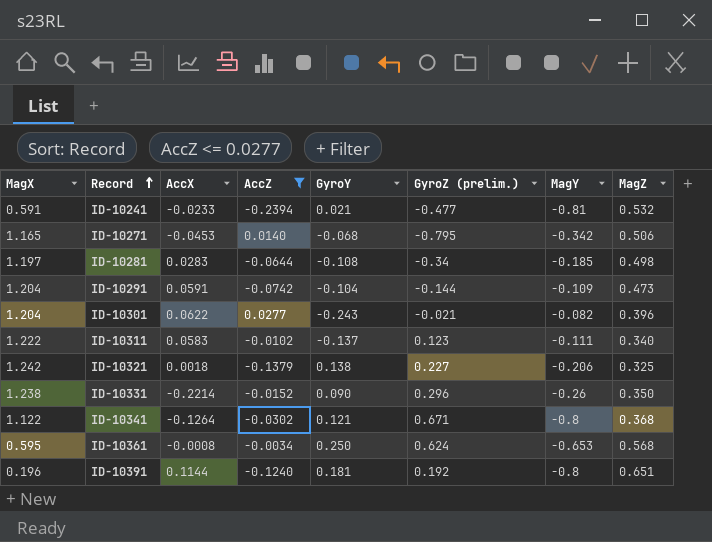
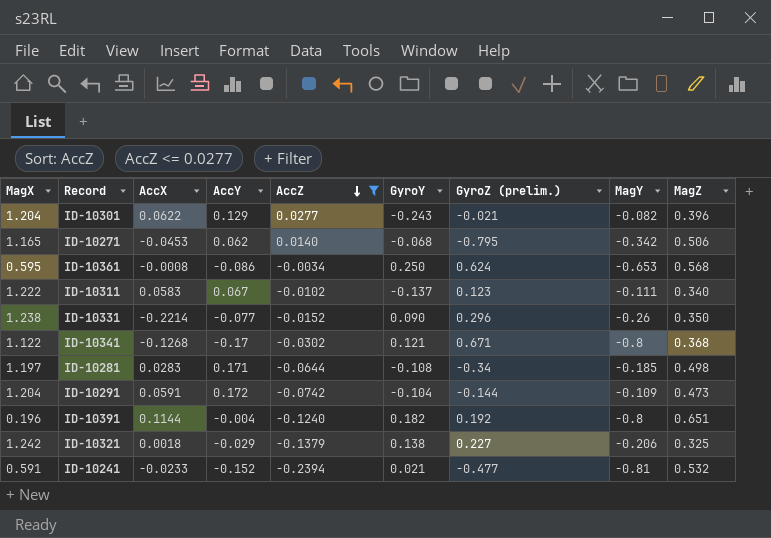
row order: Record ascending -> AccZ descending
column AccY | position: none -> 4
ID-10341 | AccX: -0.1264 -> -0.1268
ID-10391 | GyroY: 0.181 -> 0.182

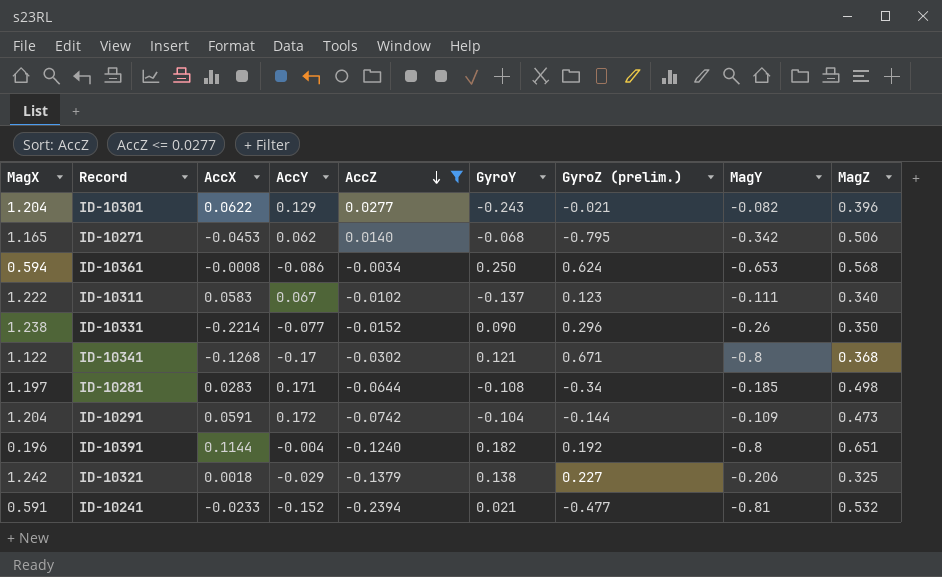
ID-10361 | MagX: 0.595 -> 0.594

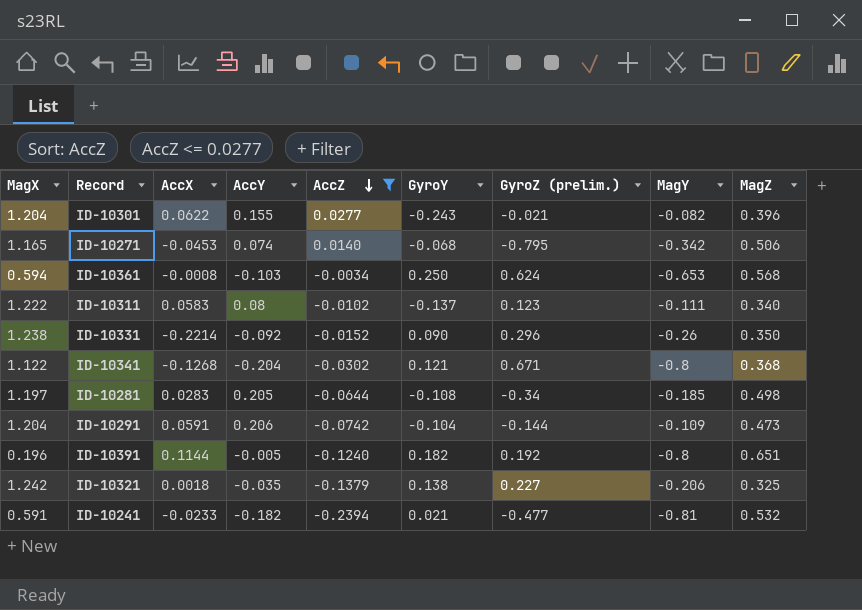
ID-10301 | AccY: 0.129 -> 0.155
ID-10271 | AccY: 0.062 -> 0.074
ID-10361 | AccY: -0.086 -> -0.103
ID-10311 | AccY: 0.067 -> 0.08
ID-10331 | AccY: -0.077 -> -0.092
ID-10341 | AccY: -0.17 -> -0.204
ID-10281 | AccY: 0.171 -> 0.205
ID-10291 | AccY: 0.172 -> 0.206
ID-10391 | AccY: -0.004 -> -0.005
ID-10321 | AccY: -0.029 -> -0.035
ID-10241 | AccY: -0.152 -> -0.182

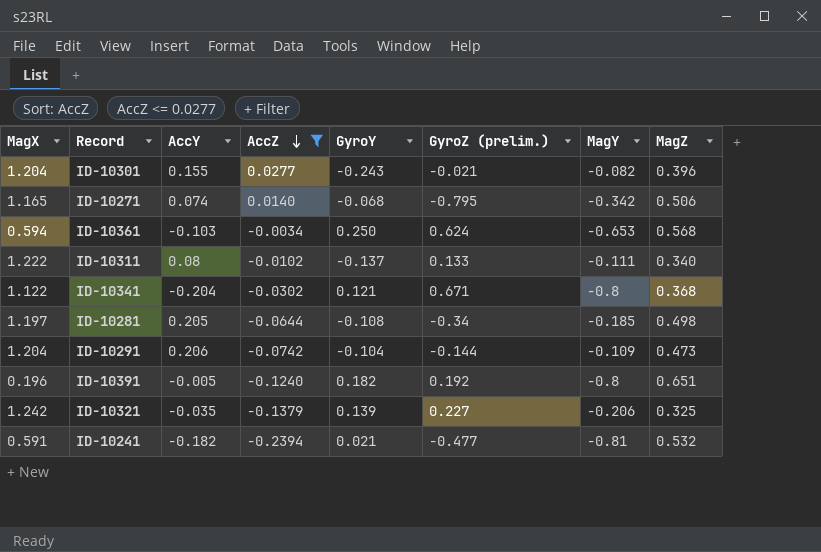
column AccX | position: 3 -> none
row ID-10331: 1.238 | -0.2214 | -0.092 | -0.0152 | 0.090 | 0.296 | -0.26 | 0.350 -> none
ID-10311 | GyroZ (prelim.): 0.123 -> 0.133
ID-10321 | GyroY: 0.138 -> 0.139

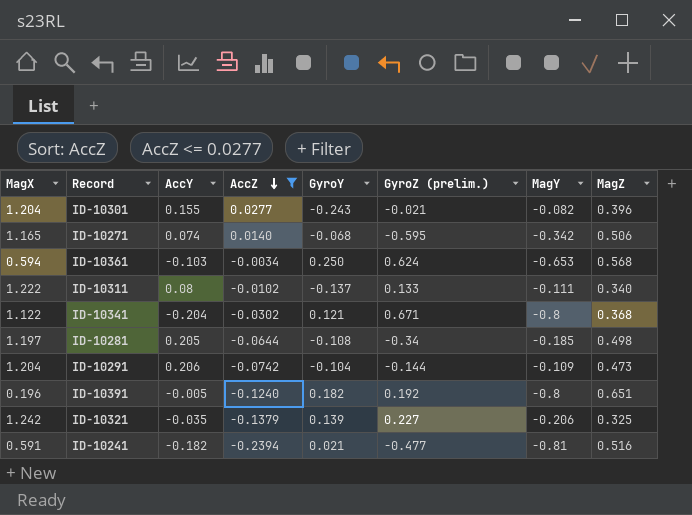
ID-10271 | GyroZ (prelim.): -0.795 -> -0.595
ID-10241 | MagZ: 0.532 -> 0.516

